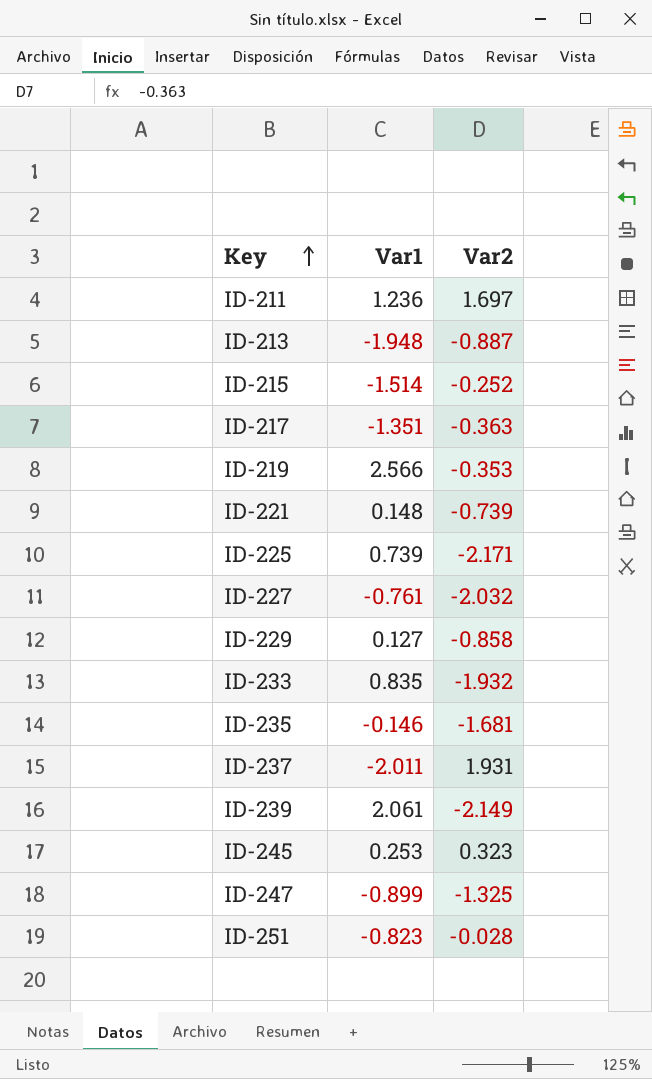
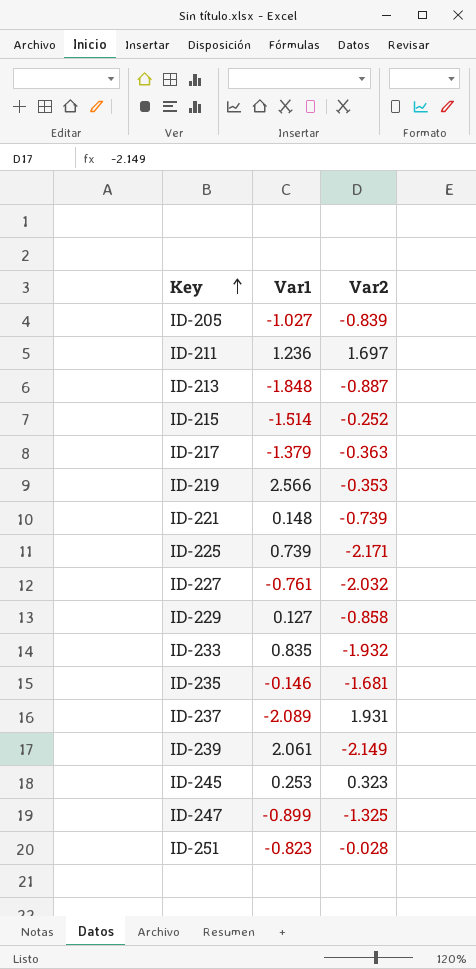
row ID-205: none -> -1.027 | -0.839
ID-213 | Var1: -1.948 -> -1.848
ID-217 | Var1: -1.351 -> -1.379
ID-237 | Var1: -2.011 -> -2.089

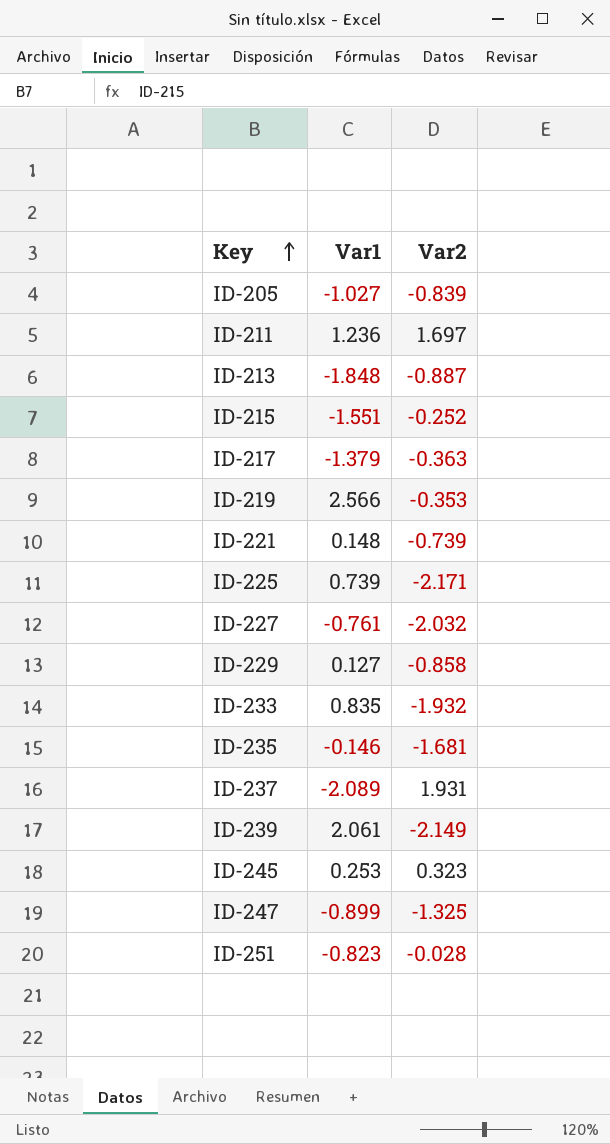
ID-215 | Var1: -1.514 -> -1.551

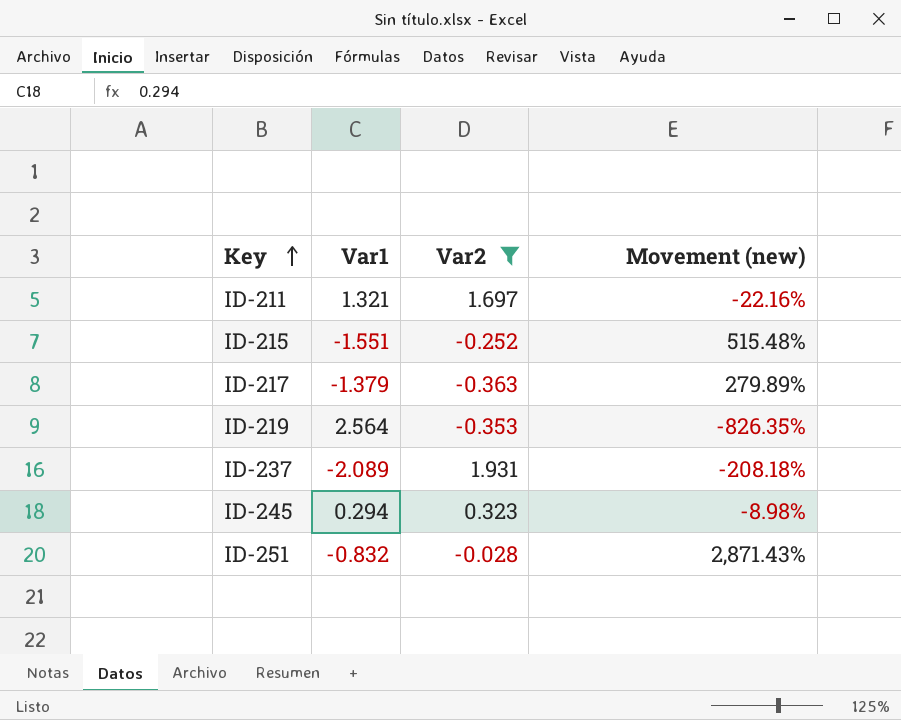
filter: none -> Var2 >= -0.363
column Movement (new) | formula: none -> ([Var1] - [Var2]) / [Var2]
ID-211 | Var1: 1.236 -> 1.321
ID-219 | Var1: 2.566 -> 2.564
ID-245 | Var1: 0.253 -> 0.294
ID-251 | Var1: -0.823 -> -0.832

